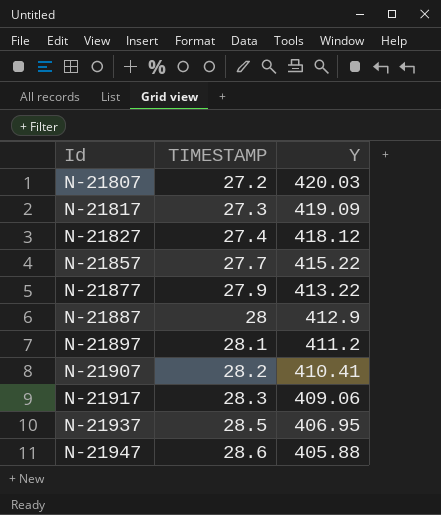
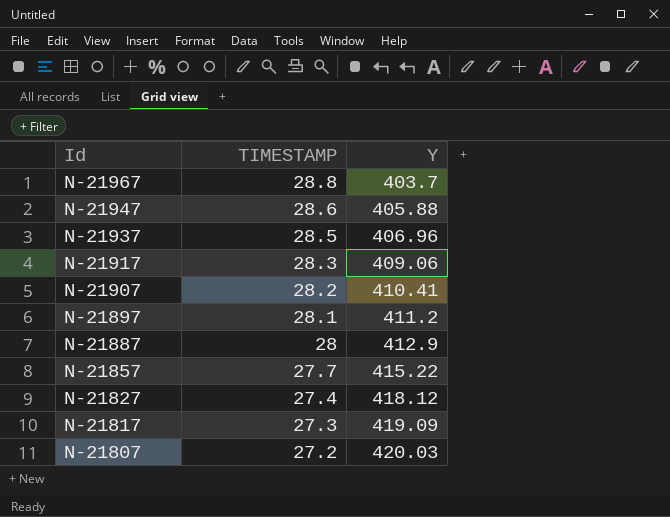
row order: Id ascending -> Id descending
row N-21877: 27.9 | 413.22 -> none
row N-21967: none -> 28.8 | 403.7
N-21937 | Y: 406.95 -> 406.96

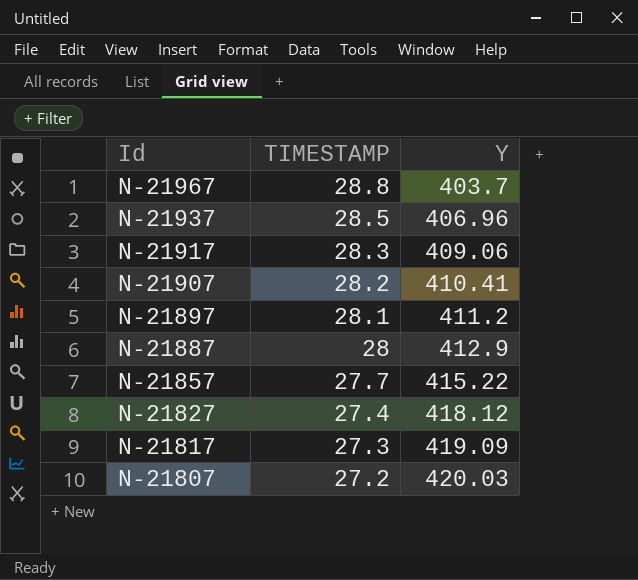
row N-21947: 28.6 | 405.88 -> none

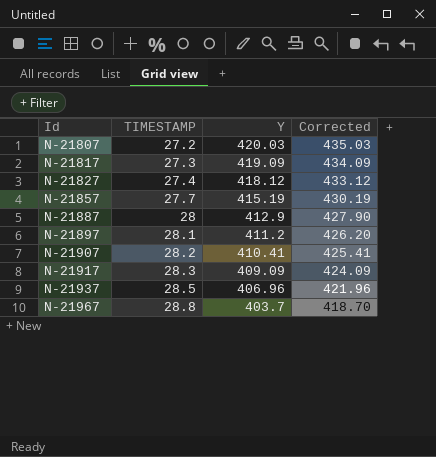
row order: Id descending -> Id ascending
column Corrected | formula: none -> [Y] + 15
N-21857 | Y: 415.22 -> 415.19
N-21917 | Y: 409.06 -> 409.09

